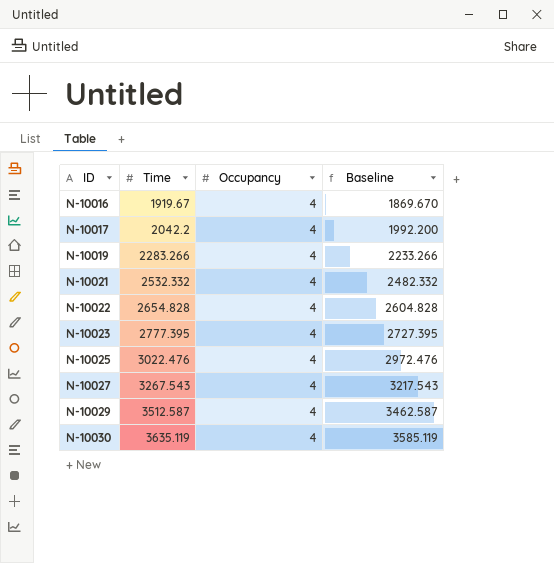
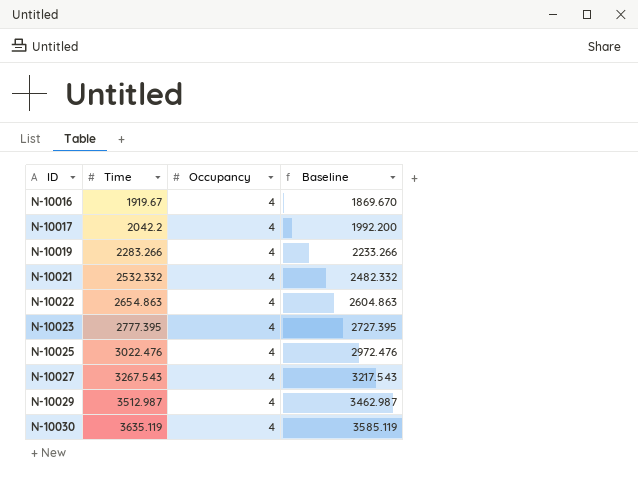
N-10022 | Time: 2654.828 -> 2654.863
N-10022 | Baseline: 2604.828 -> 2604.863
N-10029 | Time: 3512.587 -> 3512.987
N-10029 | Baseline: 3462.587 -> 3462.987

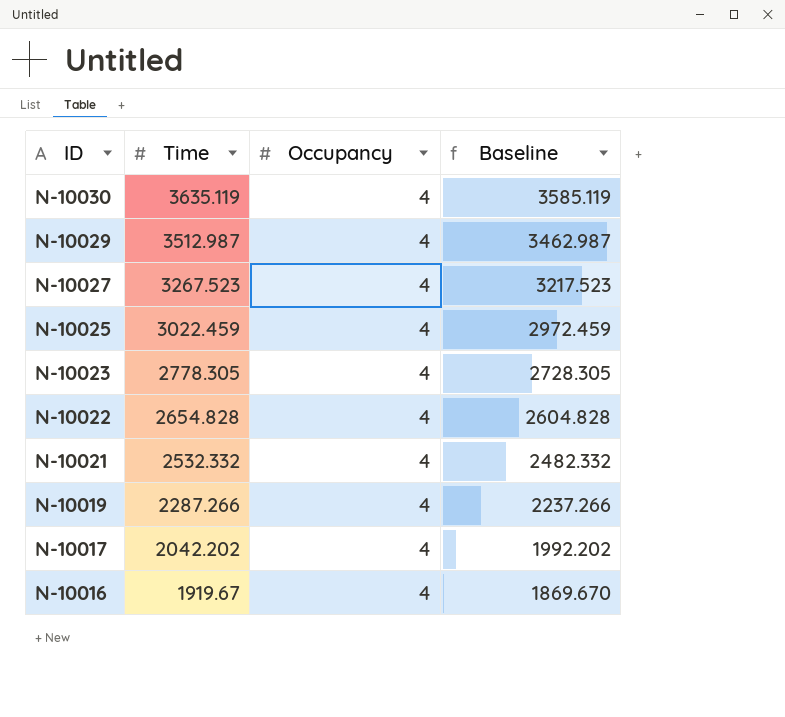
row order: ID ascending -> ID descending
N-10027 | Time: 3267.543 -> 3267.523
N-10027 | Baseline: 3217.543 -> 3217.523
N-10025 | Time: 3022.476 -> 3022.459
N-10025 | Baseline: 2972.476 -> 2972.459
N-10023 | Time: 2777.395 -> 2778.305
N-10023 | Baseline: 2727.395 -> 2728.305
N-10022 | Time: 2654.863 -> 2654.828
N-10022 | Baseline: 2604.863 -> 2604.828
N-10019 | Time: 2283.266 -> 2287.266
N-10019 | Baseline: 2233.266 -> 2237.266
N-10017 | Time: 2042.2 -> 2042.202
N-10017 | Baseline: 1992.200 -> 1992.202

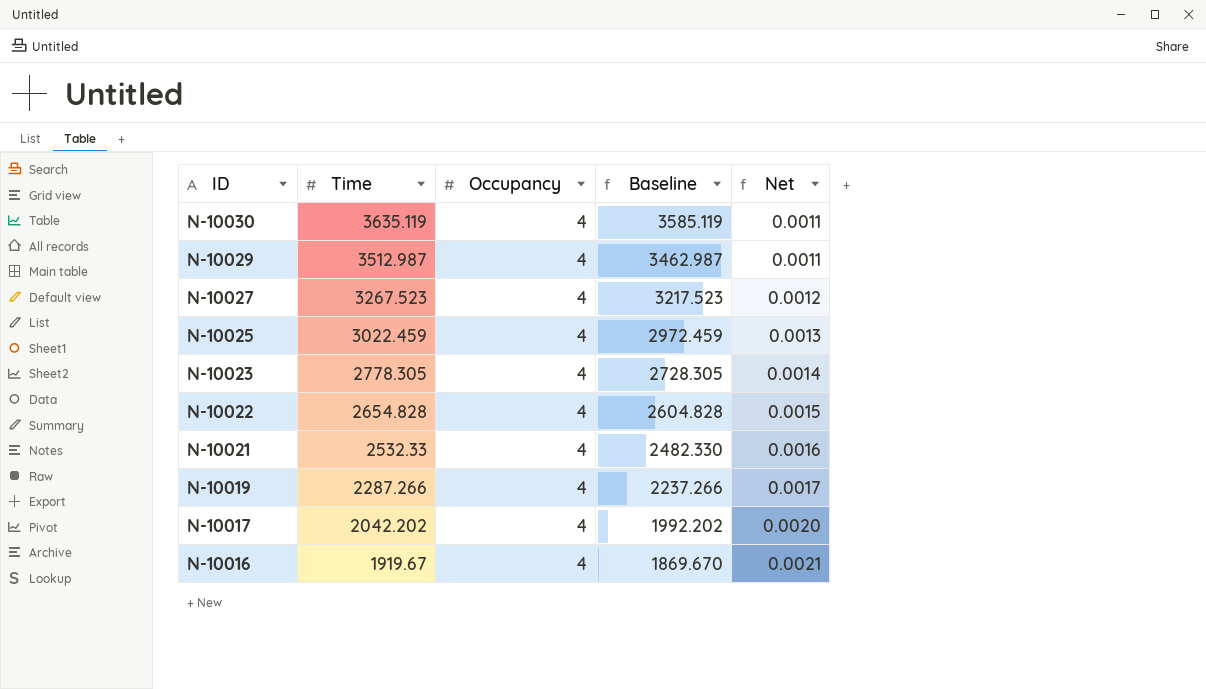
column Net | formula: none -> [Occupancy] / [Time]
N-10021 | Time: 2532.332 -> 2532.33
N-10021 | Baseline: 2482.332 -> 2482.330

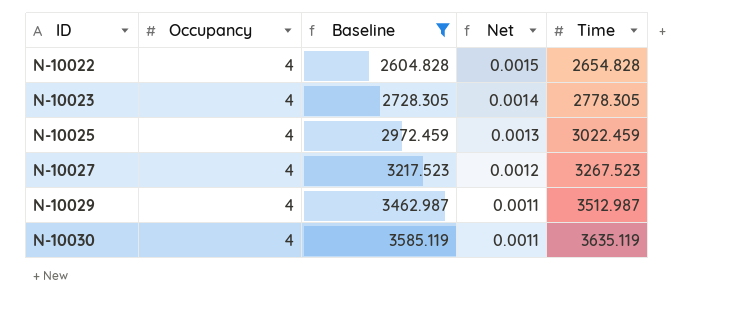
filter: none -> Baseline >= 2604.828
row order: ID descending -> ID ascending
column Time | position: 2 -> 5

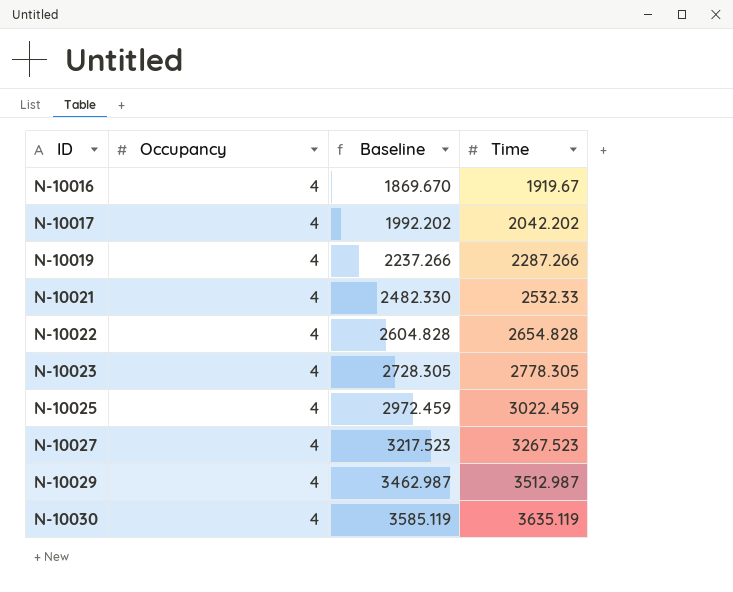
filter: Baseline >= 2604.828 -> none
column Net | formula: [Occupancy] / [Time] -> none

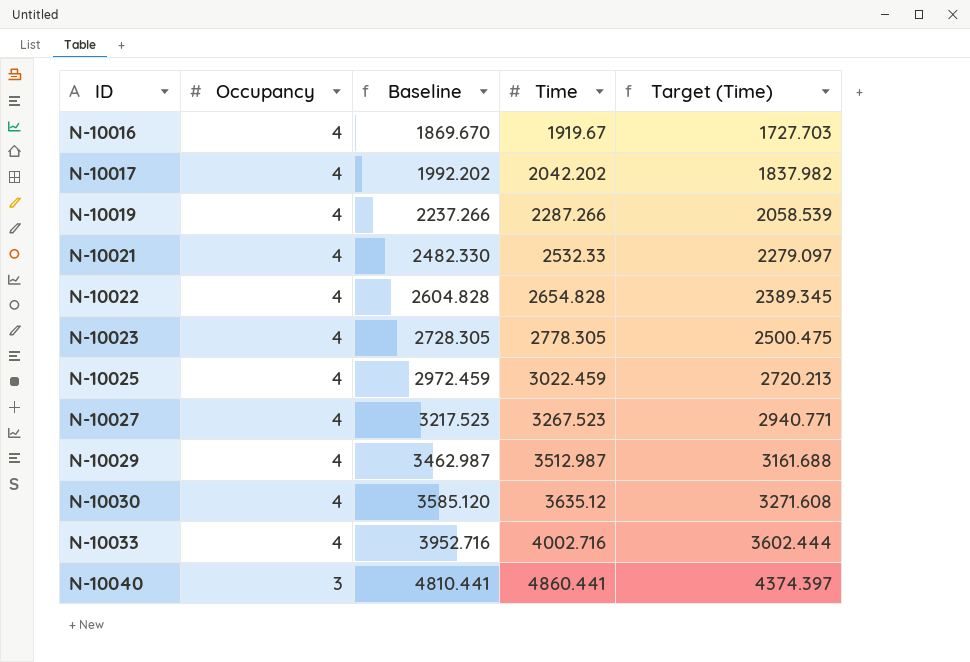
column Target (Time) | formula: none -> [Time] * 0.9
N-10030 | Baseline: 3585.119 -> 3585.120
N-10030 | Time: 3635.119 -> 3635.12
row N-10033: none -> 4 | 3952.716 | 4002.716 | 3602.444
row N-10040: none -> 3 | 4810.441 | 4860.441 | 4374.397

